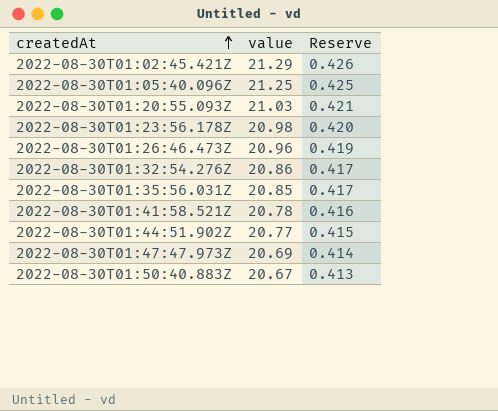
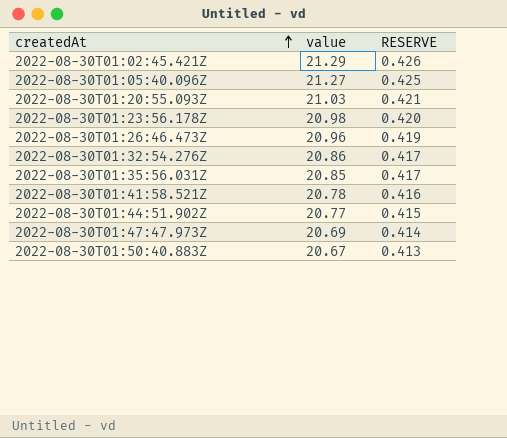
column name: Reserve -> RESERVE
2022-08-30T01:05:40.096Z | value: 21.25 -> 21.27

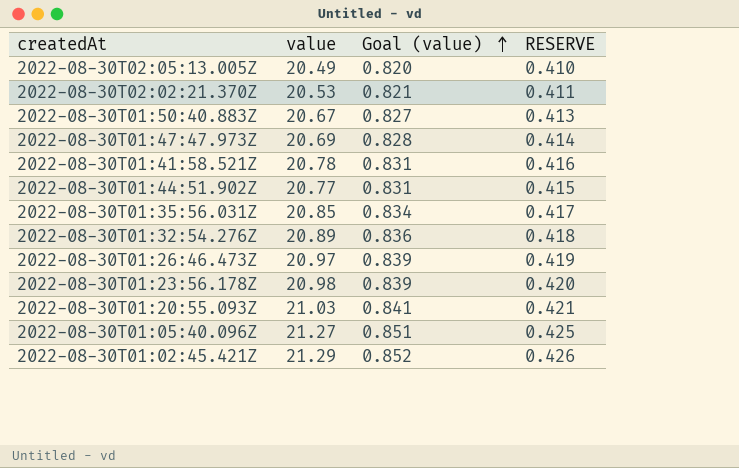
row order: createdAt ascending -> Goal (value) ascending
column Goal (value) | formula: none -> [value] * 0.04
row 2022-08-30T02:05:13.005Z: none -> 20.49 | 0.820 | 0.410
row 2022-08-30T02:02:21.370Z: none -> 20.53 | 0.821 | 0.411
2022-08-30T01:32:54.276Z | value: 20.86 -> 20.89
2022-08-30T01:32:54.276Z | RESERVE: 0.417 -> 0.418
2022-08-30T01:26:46.473Z | value: 20.96 -> 20.97

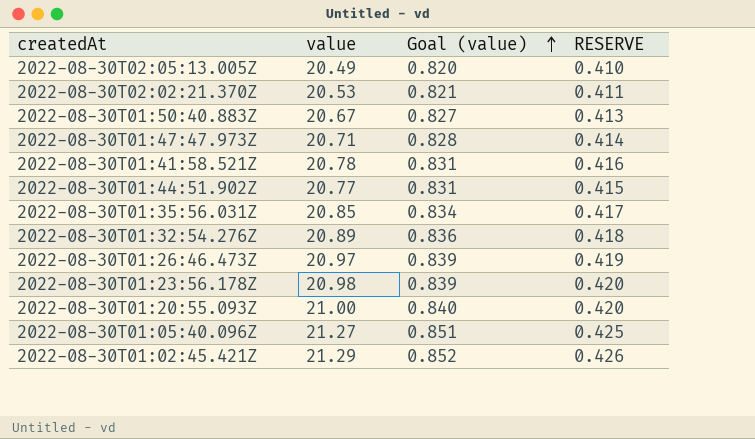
2022-08-30T01:47:47.973Z | value: 20.69 -> 20.71
2022-08-30T01:20:55.093Z | value: 21.03 -> 21.00
2022-08-30T01:20:55.093Z | Goal (value): 0.841 -> 0.840
2022-08-30T01:20:55.093Z | RESERVE: 0.421 -> 0.420

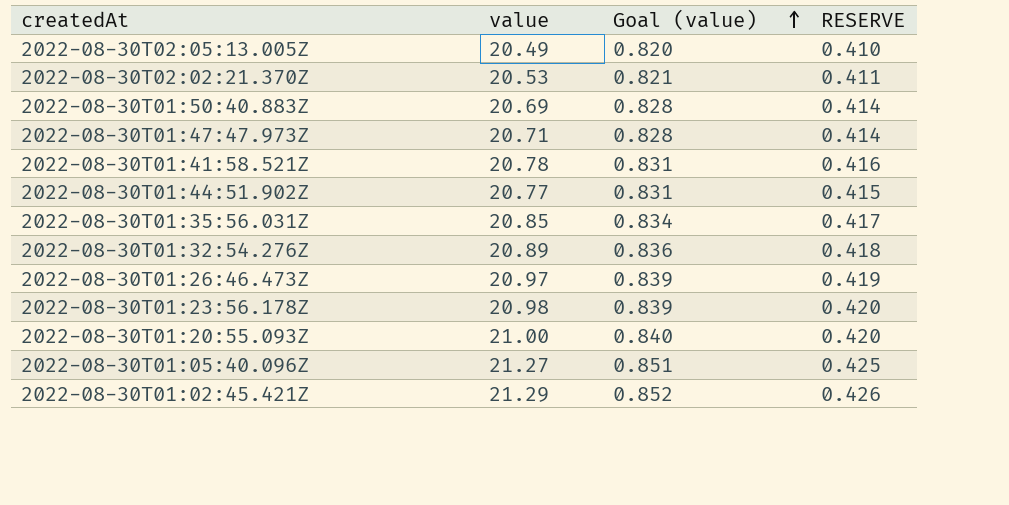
2022-08-30T01:50:40.883Z | value: 20.67 -> 20.69
2022-08-30T01:50:40.883Z | Goal (value): 0.827 -> 0.828
2022-08-30T01:50:40.883Z | RESERVE: 0.413 -> 0.414

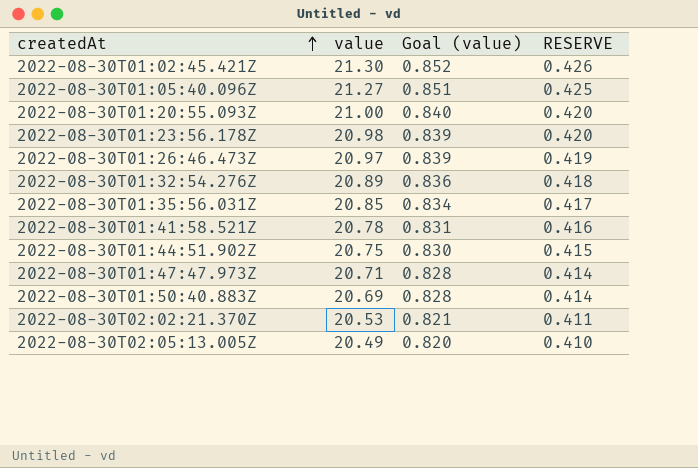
row order: Goal (value) ascending -> createdAt ascending
2022-08-30T01:02:45.421Z | value: 21.29 -> 21.30
2022-08-30T01:44:51.902Z | value: 20.77 -> 20.75
2022-08-30T01:44:51.902Z | Goal (value): 0.831 -> 0.830

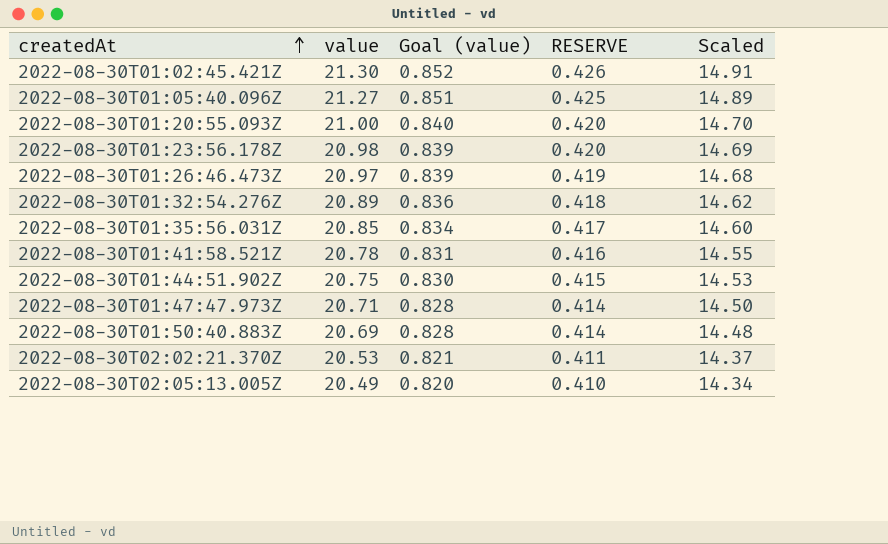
column Scaled | formula: none -> [value] * 0.7

